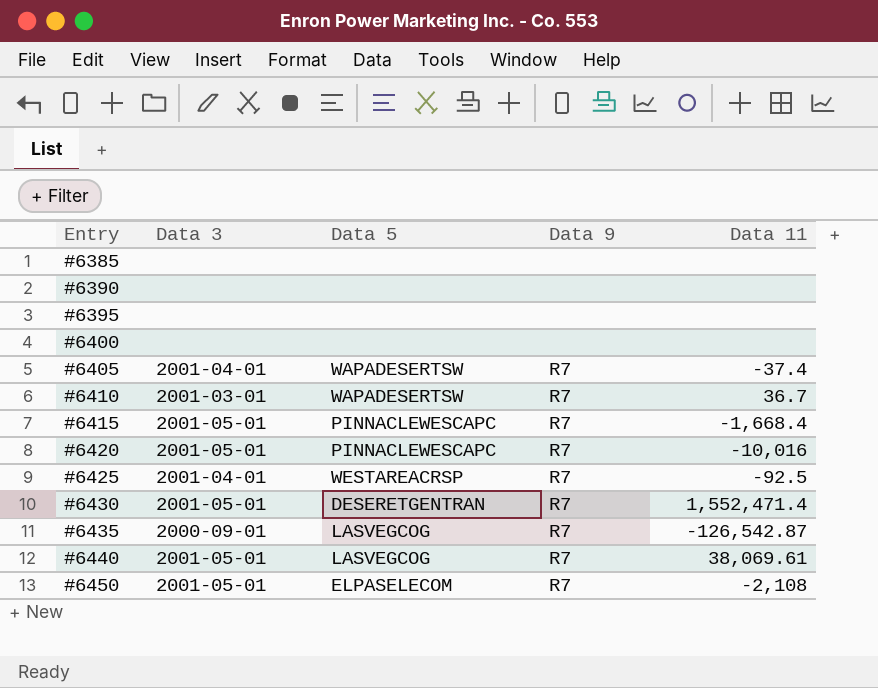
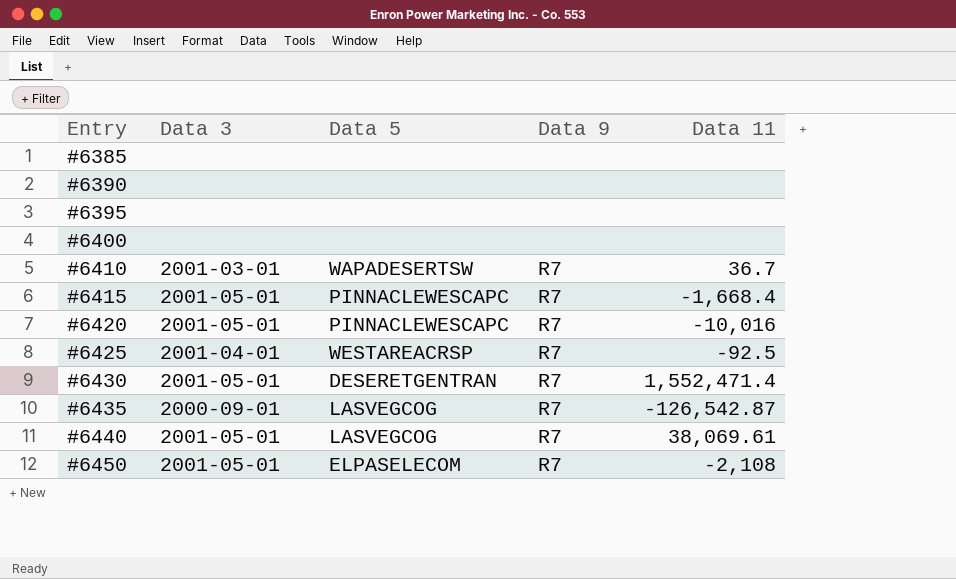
row #6405: 2001-04-01 | WAPADESERTSW | R7 | -37.4 -> none

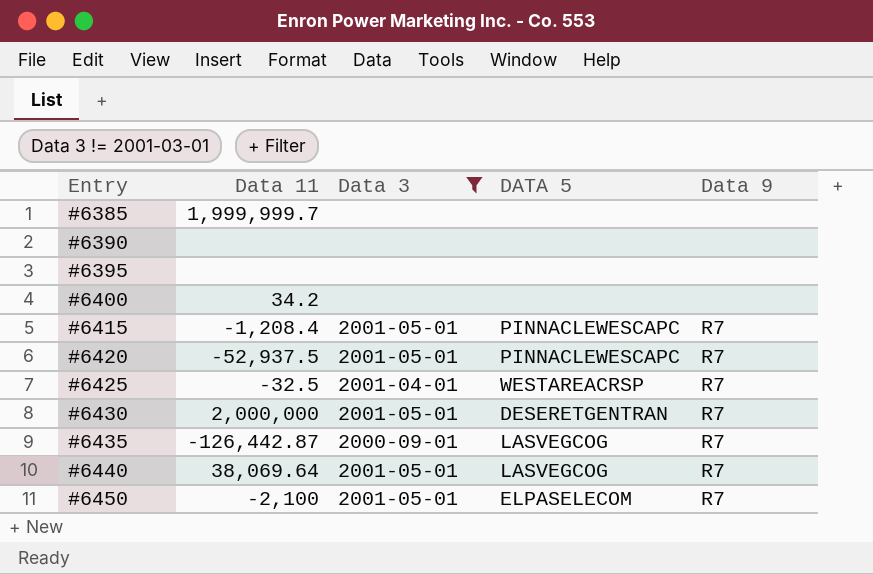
filter: none -> Data 3 != 2001-03-01
column Data 11 | position: 5 -> 2
column name: Data 5 -> DATA 5
#6385 | Data 11: none -> 1,999,999.7
#6400 | Data 11: none -> 34.2
#6415 | Data 11: -1,668.4 -> -1,208.4
#6420 | Data 11: -10,016 -> -52,937.5
#6425 | Data 11: -92.5 -> -32.5
#6430 | Data 11: 1,552,471.4 -> 2,000,000
#6435 | Data 11: -126,542.87 -> -126,442.87
#6440 | Data 11: 38,069.61 -> 38,069.64
#6450 | Data 11: -2,108 -> -2,100

